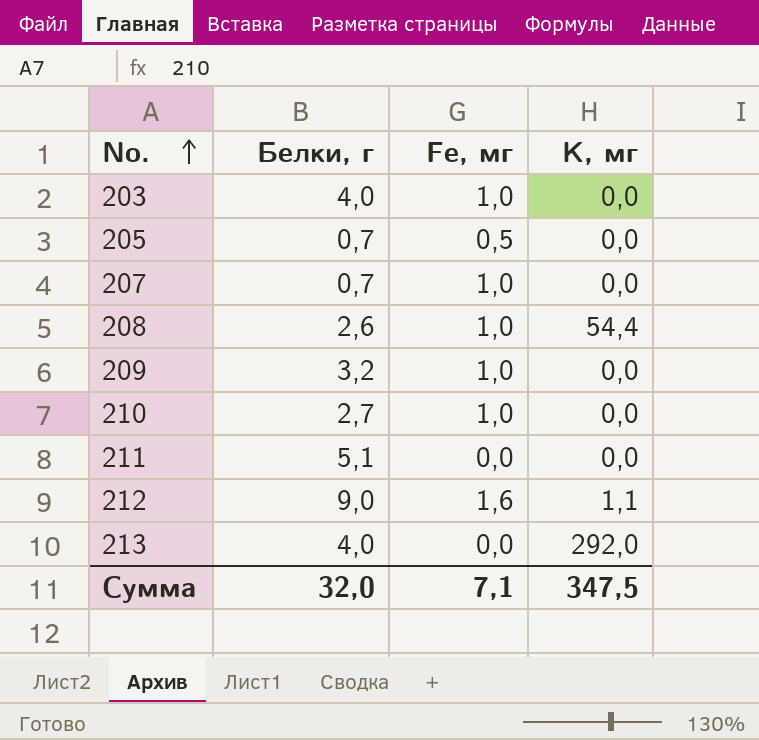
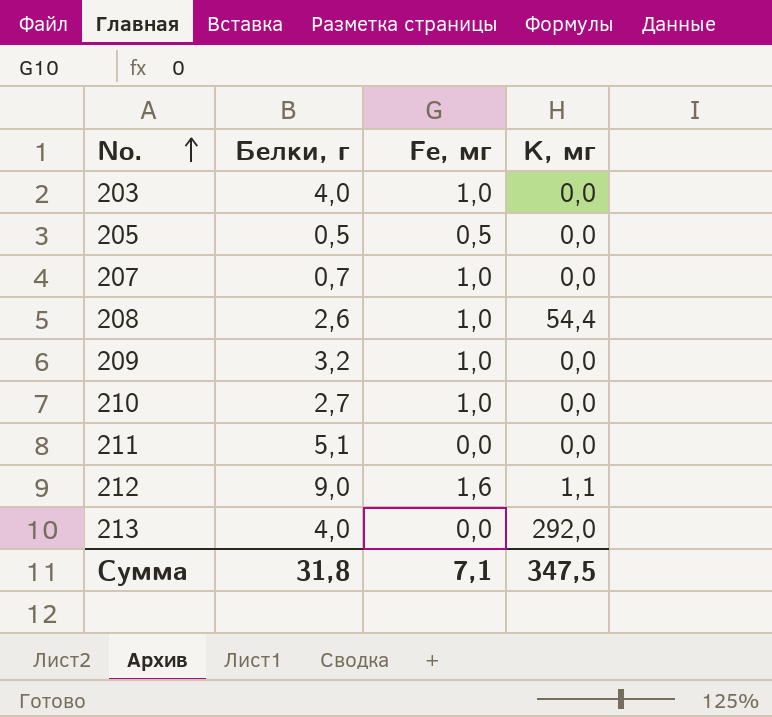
205 | Белки, г: 0,7 -> 0,5
Сумма | Белки, г: 32,0 -> 31,8

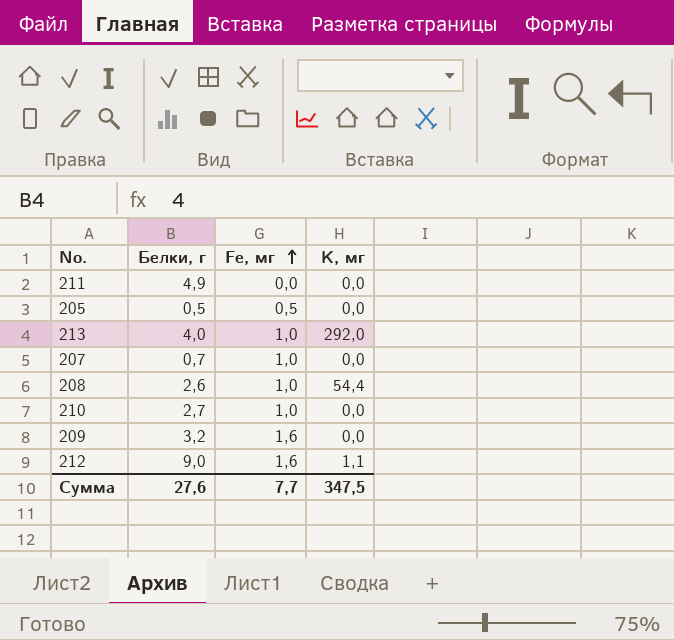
row order: No. ascending -> Fе, мг ascending
row 203: 4,0 | 1,0 | 0,0 -> none
211 | Белки, г: 5,1 -> 4,9
213 | Fе, мг: 0,0 -> 1,0
209 | Fе, мг: 1,0 -> 1,6
Сумма | Белки, г: 31,8 -> 27,6
Сумма | Fе, мг: 7,1 -> 7,7

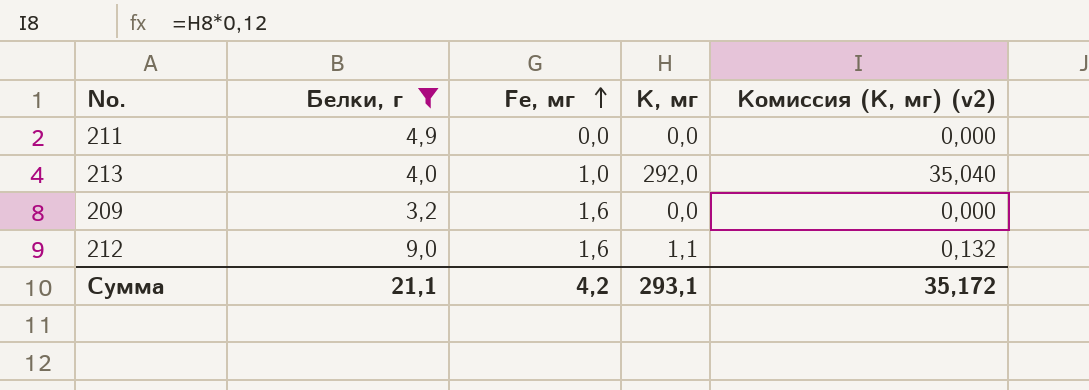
filter: none -> Белки, г >= 3,2
column Комиссия (К, мг) (v2) | formula: none -> [К, мг] * 0,12
Сумма | Белки, г: 27,6 -> 21,1
Сумма | Fе, мг: 7,7 -> 4,2
Сумма | К, мг: 347,5 -> 293,1

